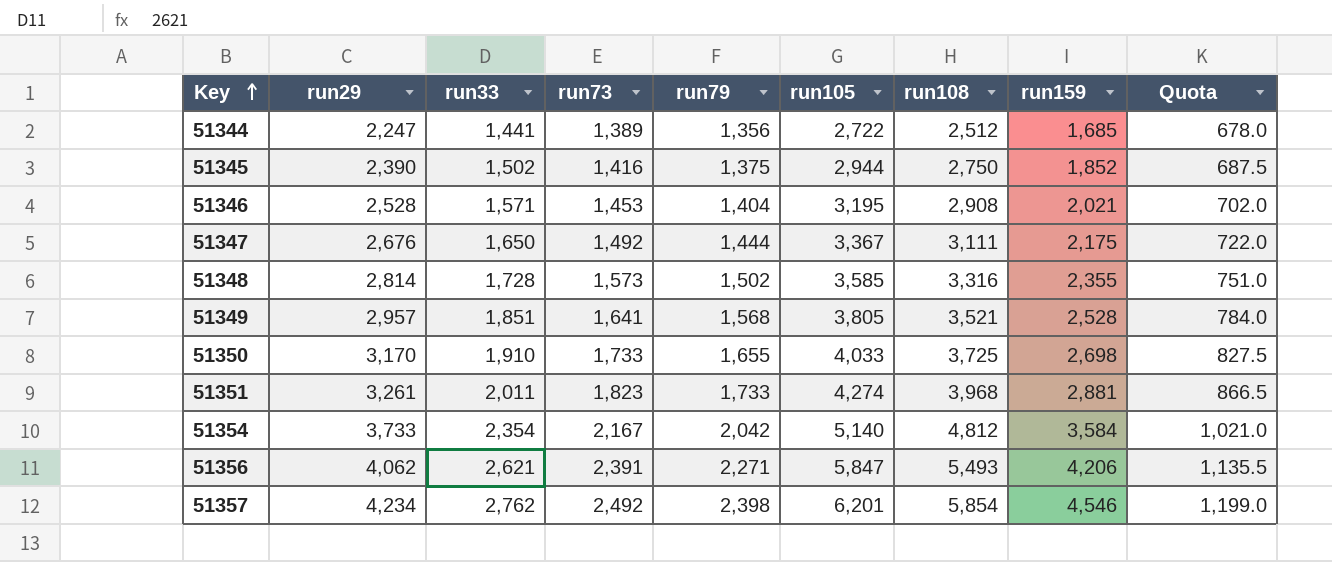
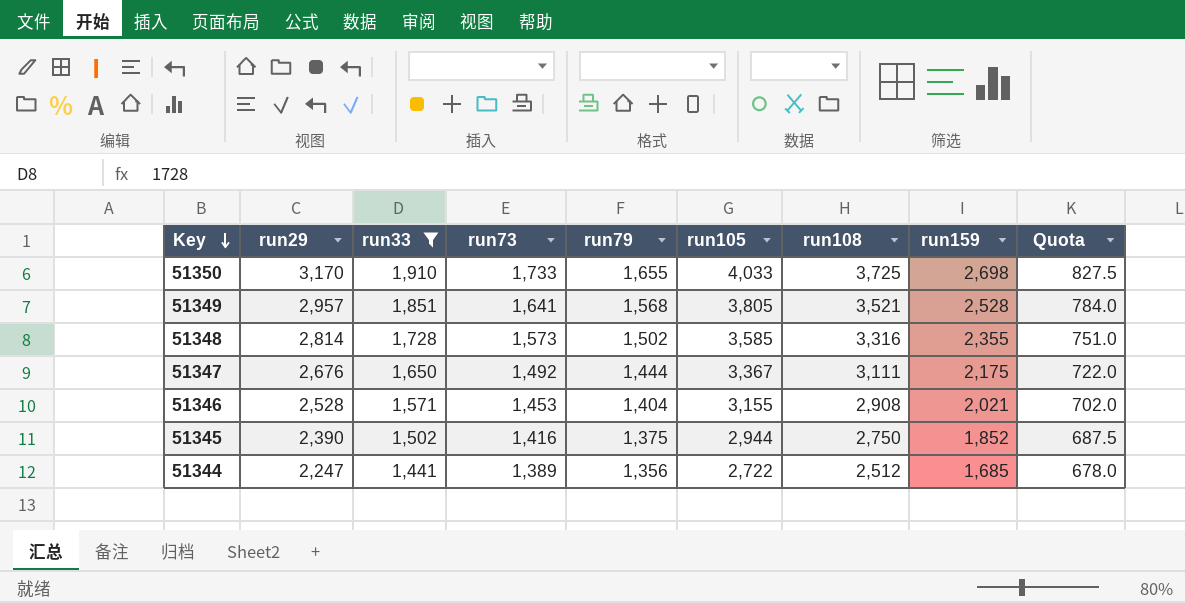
filter: none -> run33 <= 1,910
row order: Key ascending -> Key descending
51346 | run105: 3,195 -> 3,155

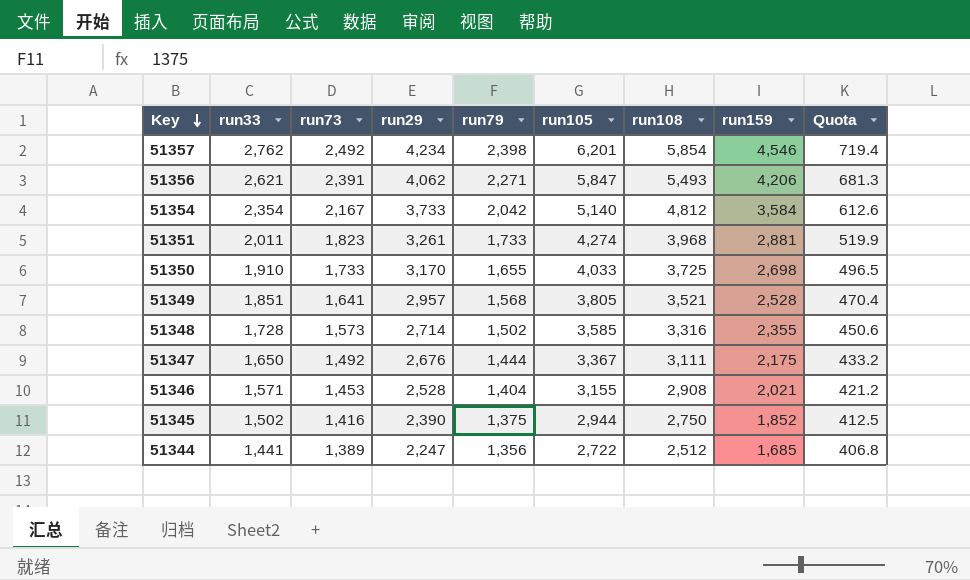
filter: run33 <= 1,910 -> none
column run29 | position: 2 -> 4
column Quota | formula: [run79] * 0.5 -> [run79] * 0.3
51348 | run29: 2,814 -> 2,714

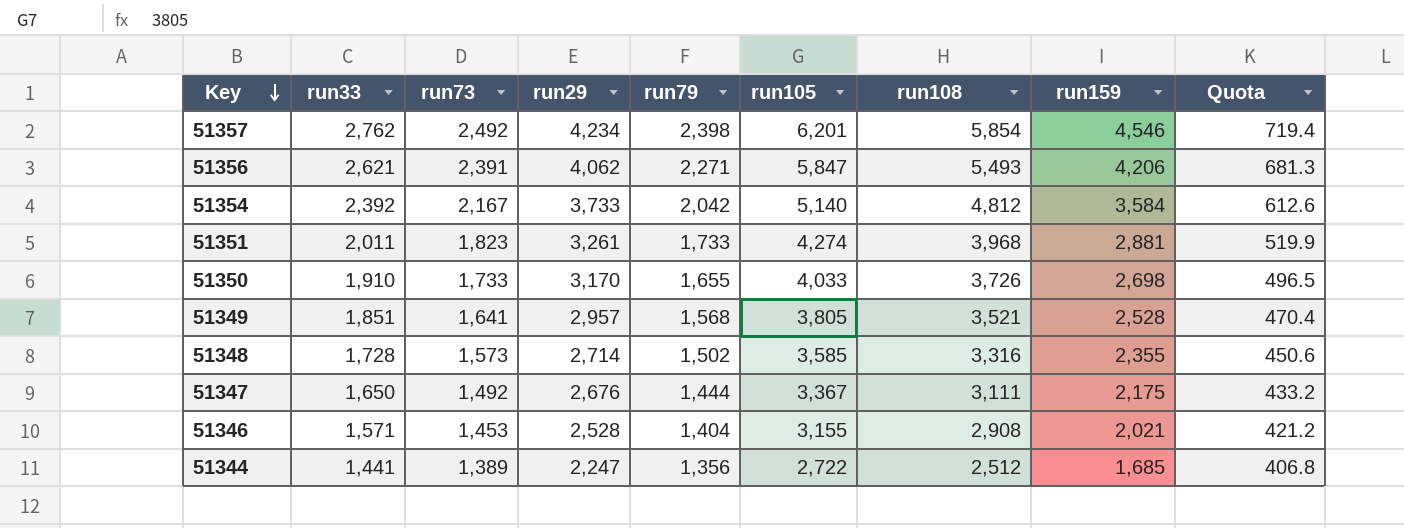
row 51345: 1,502 | 1,416 | 2,390 | 1,375 | 2,944 | 2,750 | 1,852 | 412.5 -> none
51354 | run33: 2,354 -> 2,392
51350 | run108: 3,725 -> 3,726

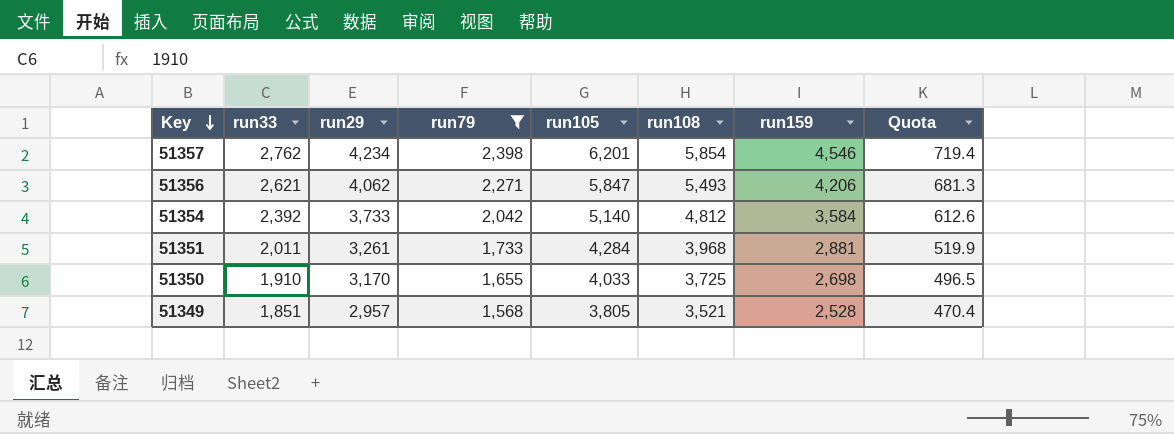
filter: none -> run79 >= 1,568
column run73 | position: 3 -> none
51351 | run105: 4,274 -> 4,284
51350 | run108: 3,726 -> 3,725

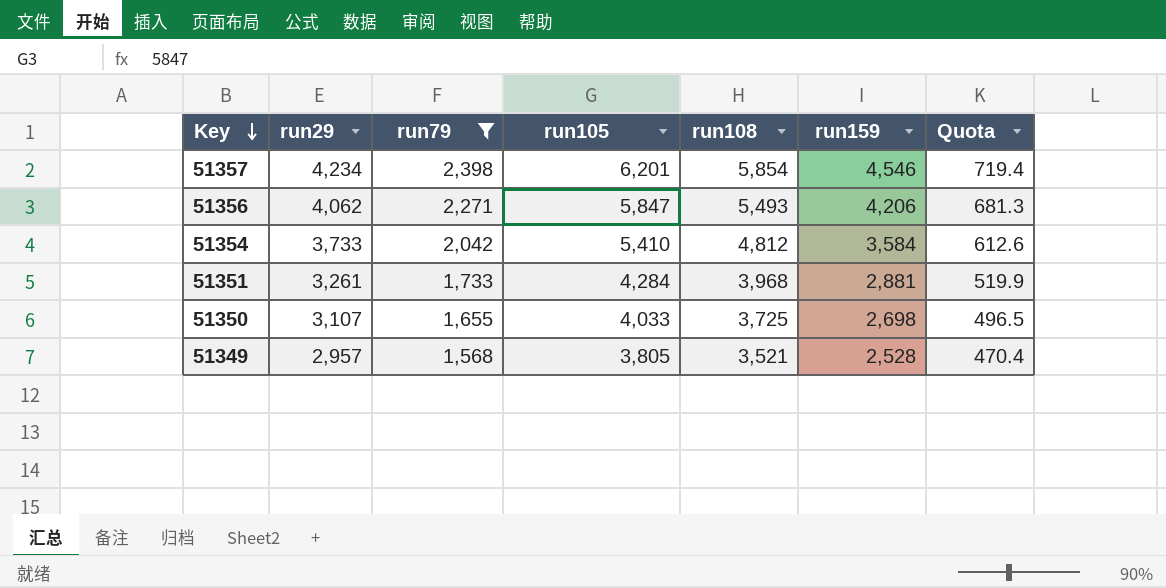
column run33 | position: 2 -> none
51354 | run105: 5,140 -> 5,410
51350 | run29: 3,170 -> 3,107

